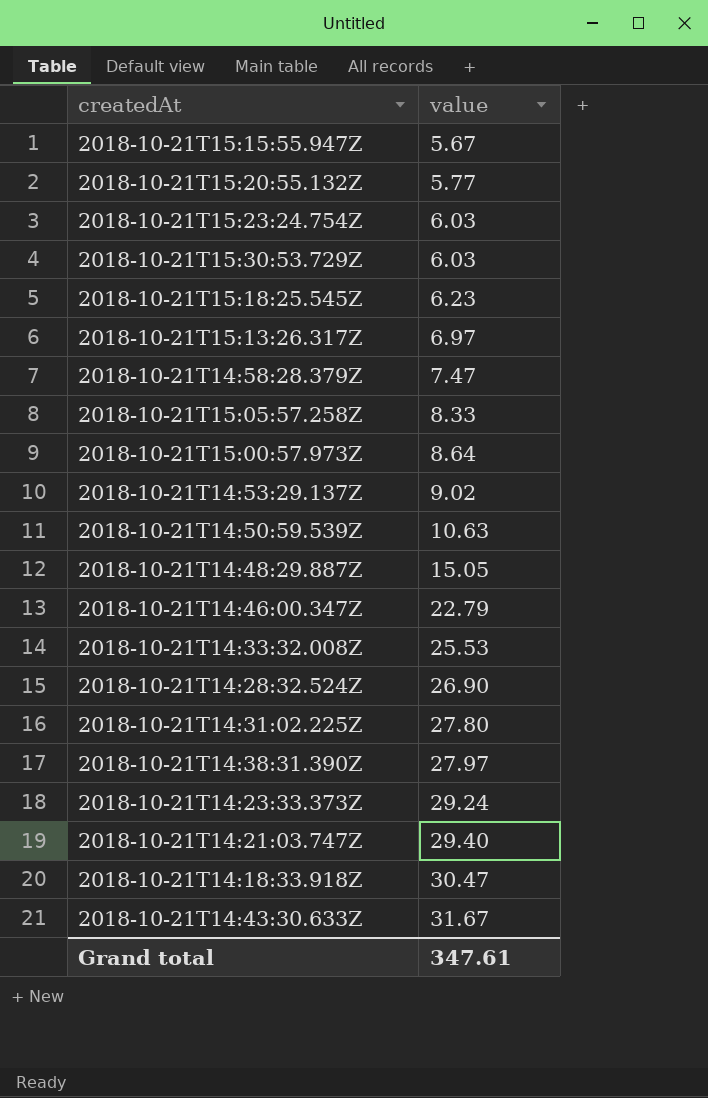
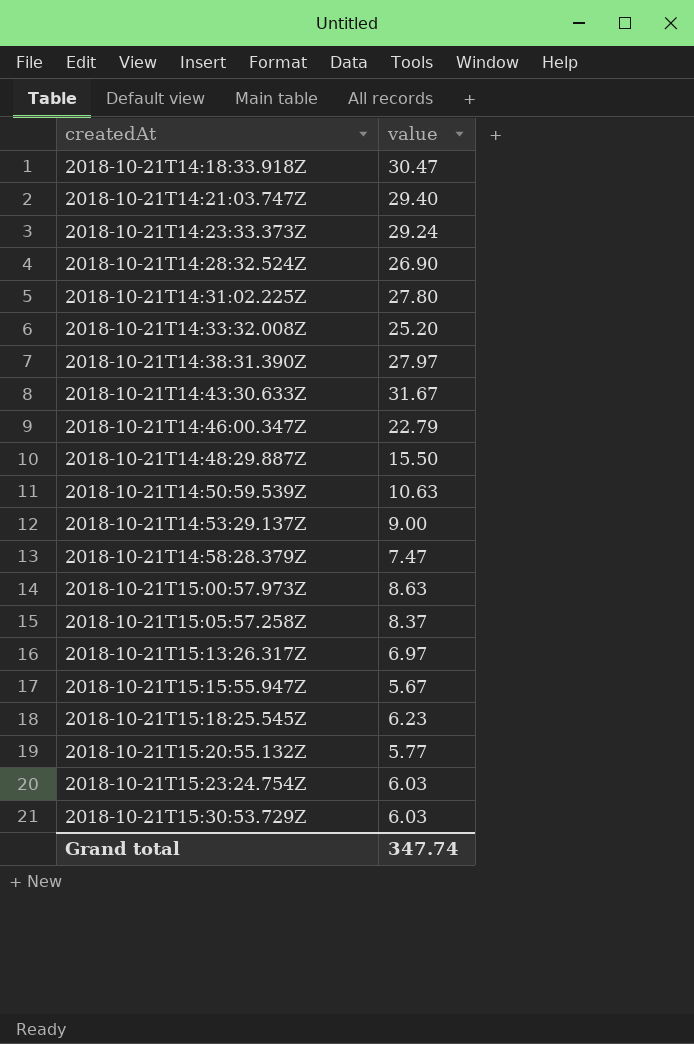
row order: value ascending -> createdAt ascending
2018-10-21T14:33:32.008Z | value: 25.53 -> 25.20
2018-10-21T14:48:29.887Z | value: 15.05 -> 15.50
2018-10-21T14:53:29.137Z | value: 9.02 -> 9.00
2018-10-21T15:00:57.973Z | value: 8.64 -> 8.63
2018-10-21T15:05:57.258Z | value: 8.33 -> 8.37
Grand total | value: 347.61 -> 347.74

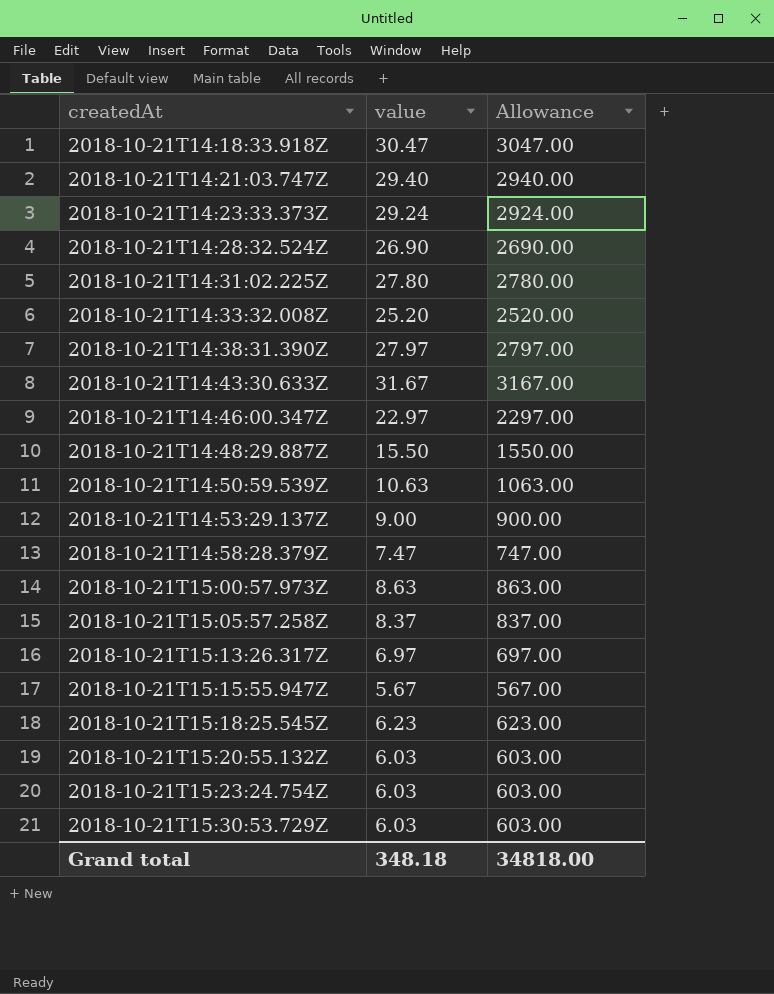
column Allowance | formula: none -> [value] * 100
2018-10-21T14:46:00.347Z | value: 22.79 -> 22.97
2018-10-21T15:20:55.132Z | value: 5.77 -> 6.03
Grand total | value: 347.74 -> 348.18

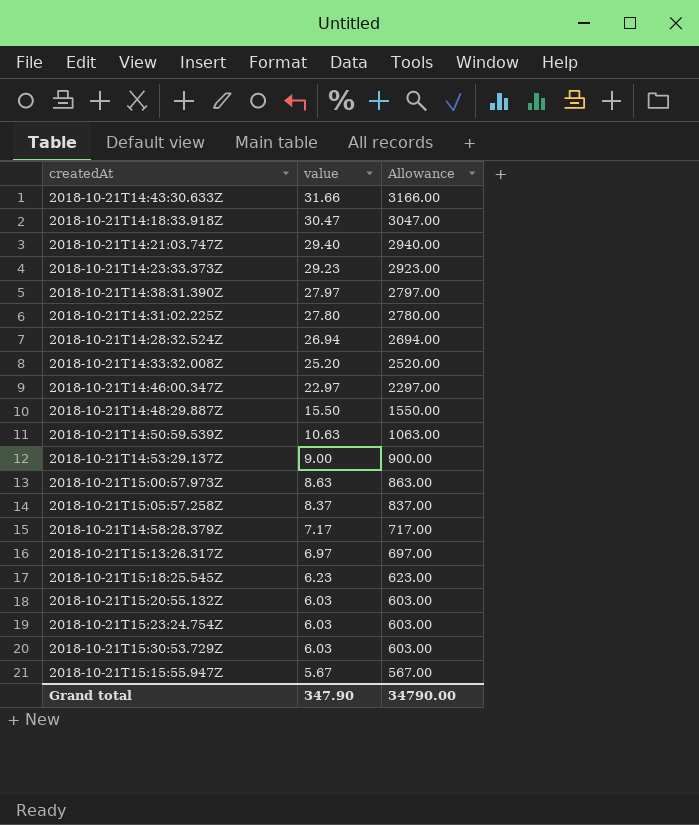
row order: createdAt ascending -> value descending
2018-10-21T14:43:30.633Z | value: 31.67 -> 31.66
2018-10-21T14:43:30.633Z | Allowance: 3167.00 -> 3166.00
2018-10-21T14:23:33.373Z | value: 29.24 -> 29.23
2018-10-21T14:23:33.373Z | Allowance: 2924.00 -> 2923.00
2018-10-21T14:28:32.524Z | value: 26.90 -> 26.94
2018-10-21T14:28:32.524Z | Allowance: 2690.00 -> 2694.00
2018-10-21T14:58:28.379Z | value: 7.47 -> 7.17
2018-10-21T14:58:28.379Z | Allowance: 747.00 -> 717.00
Grand total | value: 348.18 -> 347.90
Grand total | Allowance: 34818.00 -> 34790.00

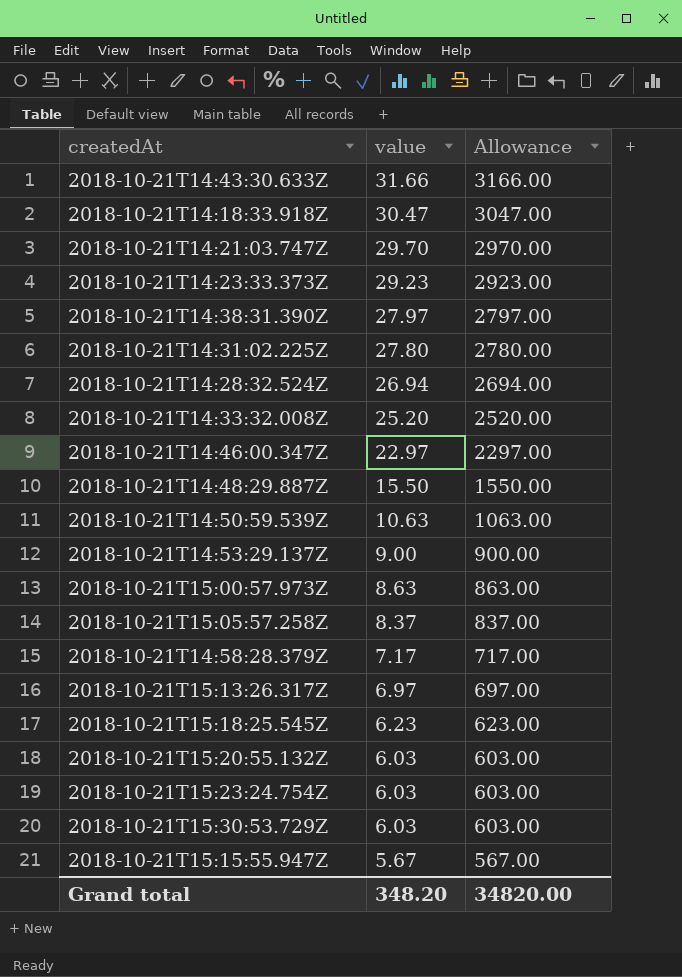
2018-10-21T14:21:03.747Z | value: 29.40 -> 29.70
2018-10-21T14:21:03.747Z | Allowance: 2940.00 -> 2970.00
Grand total | value: 347.90 -> 348.20
Grand total | Allowance: 34790.00 -> 34820.00

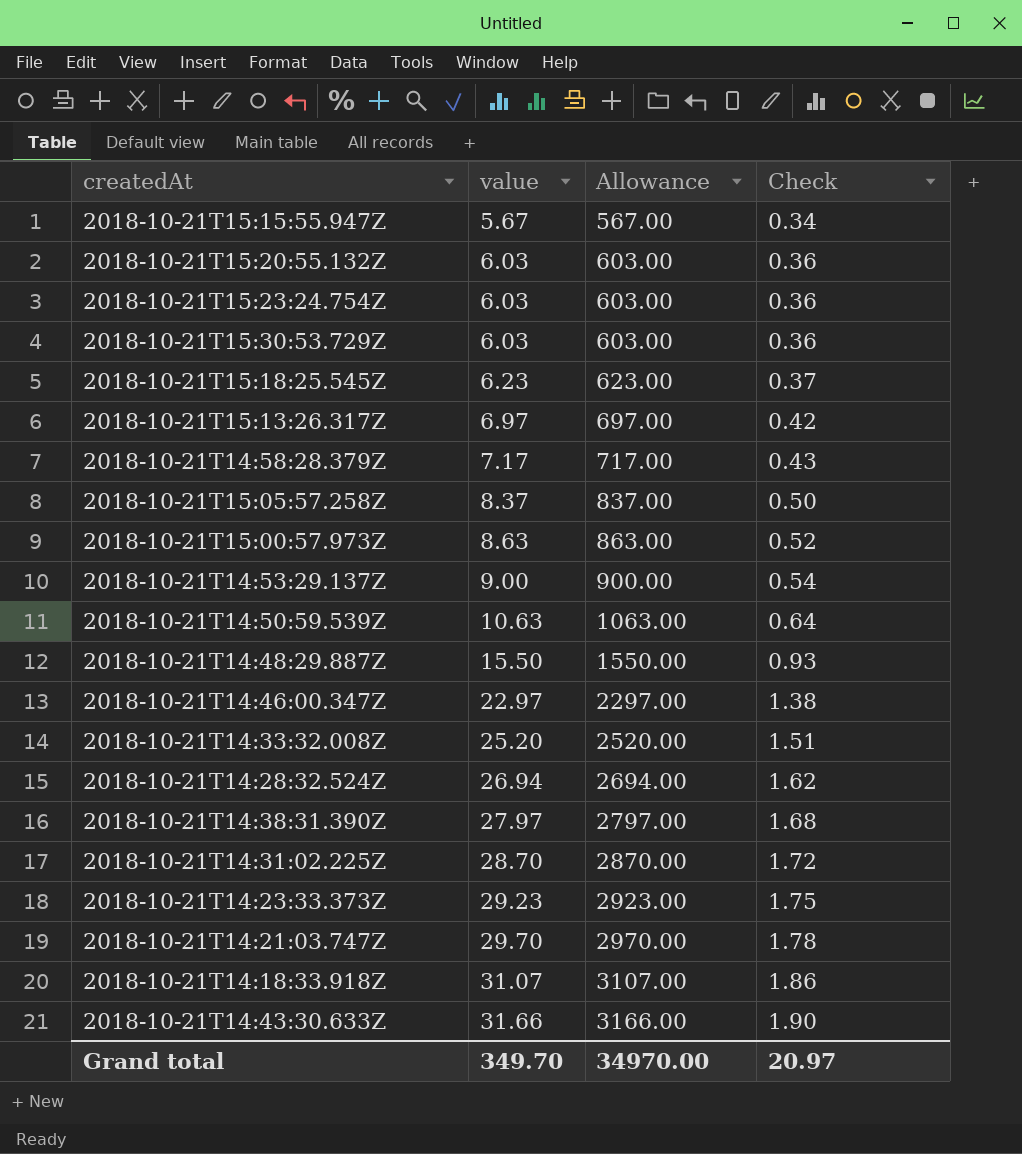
row order: value descending -> value ascending
column Check | formula: none -> [value] * 0.06
2018-10-21T14:31:02.225Z | value: 27.80 -> 28.70
2018-10-21T14:31:02.225Z | Allowance: 2780.00 -> 2870.00
2018-10-21T14:18:33.918Z | value: 30.47 -> 31.07
2018-10-21T14:18:33.918Z | Allowance: 3047.00 -> 3107.00
Grand total | value: 348.20 -> 349.70
Grand total | Allowance: 34820.00 -> 34970.00

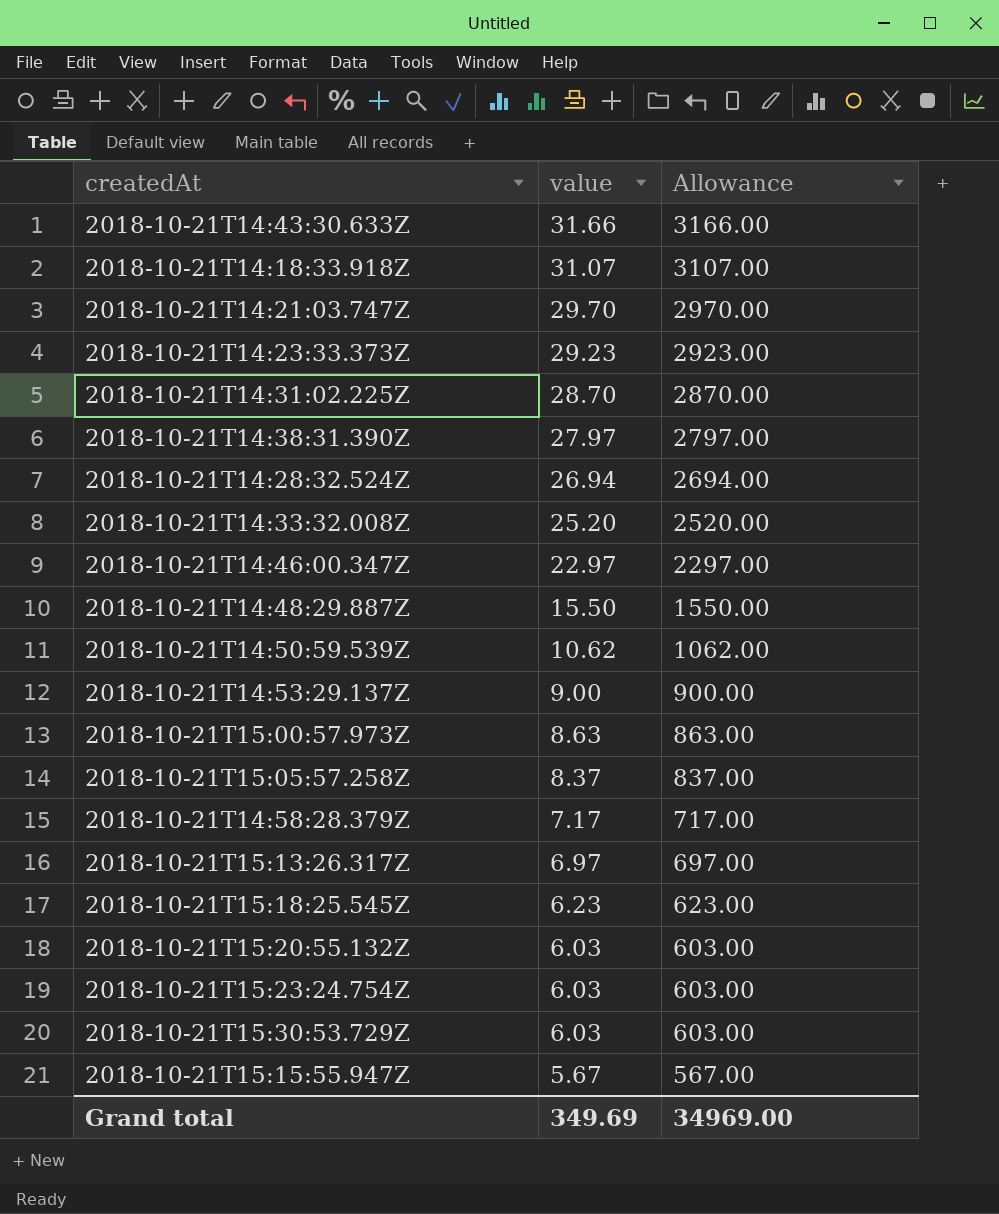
row order: value ascending -> value descending
column Check | formula: [value] * 0.06 -> none
2018-10-21T14:50:59.539Z | value: 10.63 -> 10.62
2018-10-21T14:50:59.539Z | Allowance: 1063.00 -> 1062.00
Grand total | value: 349.70 -> 349.69
Grand total | Allowance: 34970.00 -> 34969.00

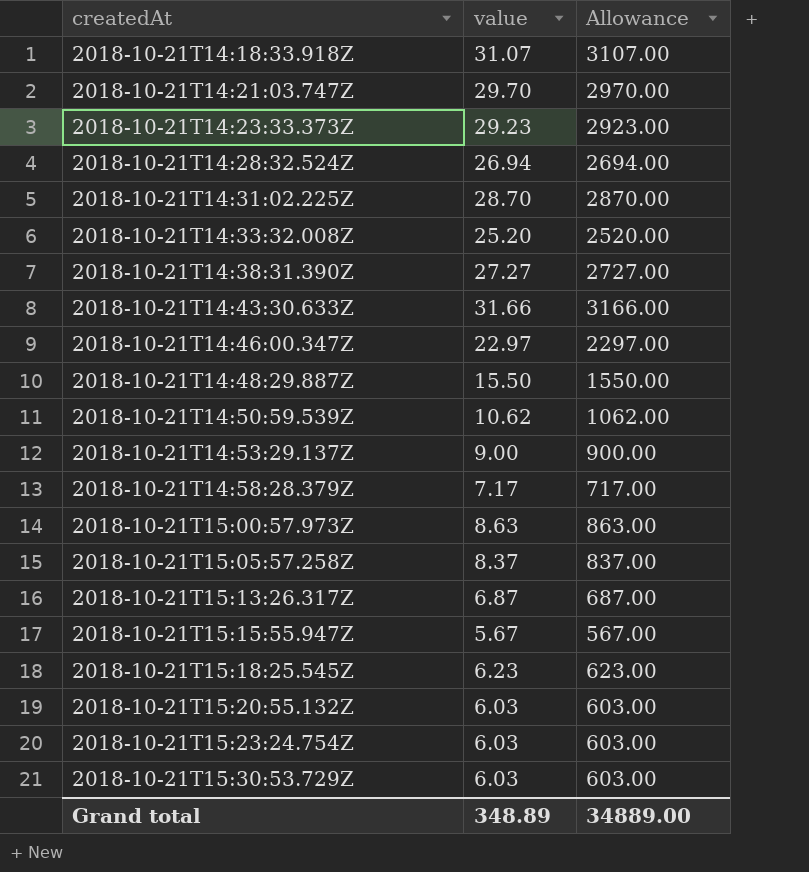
row order: value descending -> createdAt ascending
2018-10-21T14:38:31.390Z | value: 27.97 -> 27.27
2018-10-21T14:38:31.390Z | Allowance: 2797.00 -> 2727.00
2018-10-21T15:13:26.317Z | value: 6.97 -> 6.87
2018-10-21T15:13:26.317Z | Allowance: 697.00 -> 687.00
Grand total | value: 349.69 -> 348.89
Grand total | Allowance: 34969.00 -> 34889.00

